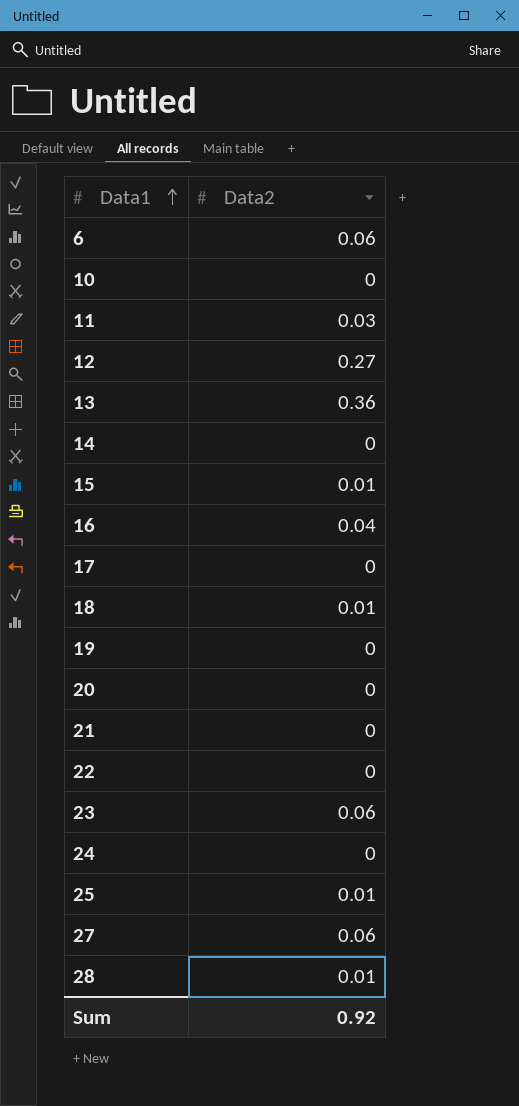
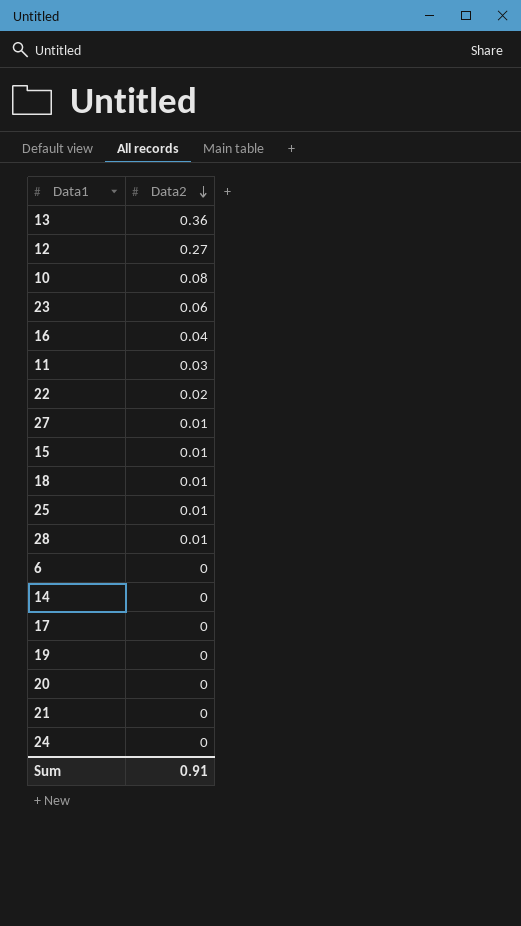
row order: Data1 ascending -> Data2 descending
10 | Data2: 0 -> 0.08
22 | Data2: 0 -> 0.02
27 | Data2: 0.06 -> 0.01
6 | Data2: 0.06 -> 0
Sum | Data2: 0.92 -> 0.91

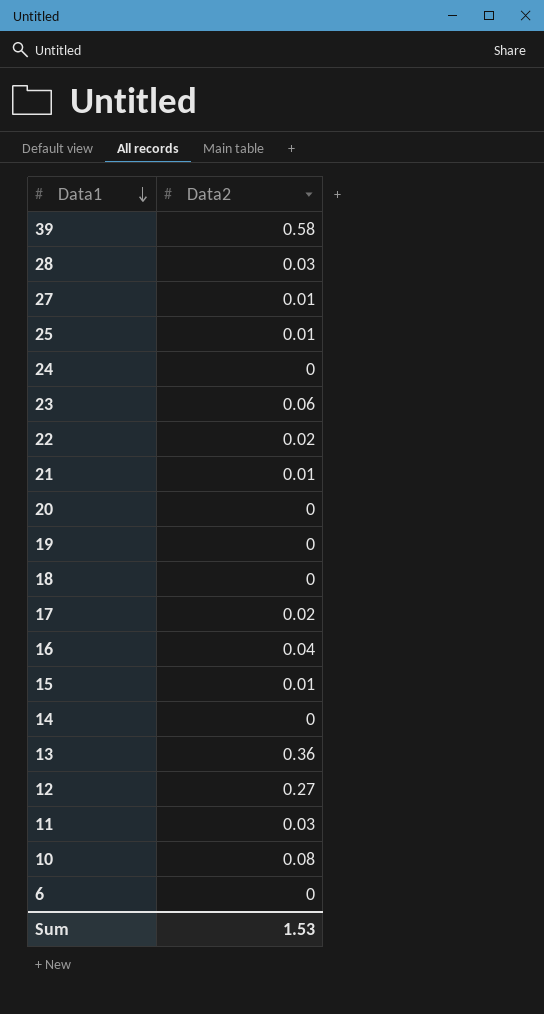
row order: Data2 descending -> Data1 descending
row 39: none -> 0.58
28 | Data2: 0.01 -> 0.03
21 | Data2: 0 -> 0.01
18 | Data2: 0.01 -> 0
17 | Data2: 0 -> 0.02
Sum | Data2: 0.91 -> 1.53

